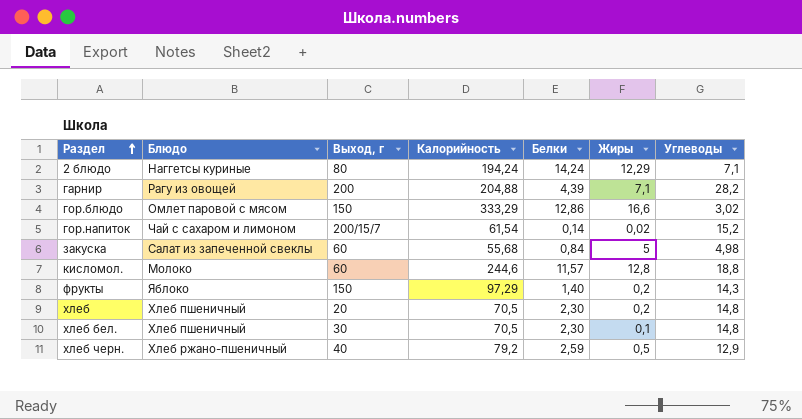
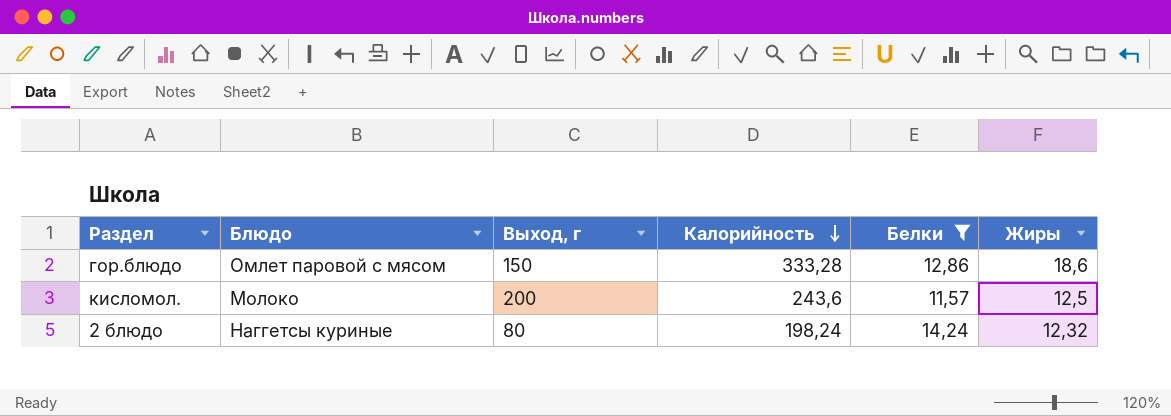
filter: none -> Белки >= 11,57
row order: Раздел ascending -> Калорийность descending
column Углеводы | position: 7 -> none
гор.блюдо | Калорийность: 333,29 -> 333,28
гор.блюдо | Жиры: 16,6 -> 18,6
кисломол. | Выход, г: 60 -> 200
кисломол. | Калорийность: 244,6 -> 243,6
кисломол. | Жиры: 12,8 -> 12,5
2 блюдо | Калорийность: 194,24 -> 198,24
2 блюдо | Жиры: 12,29 -> 12,32

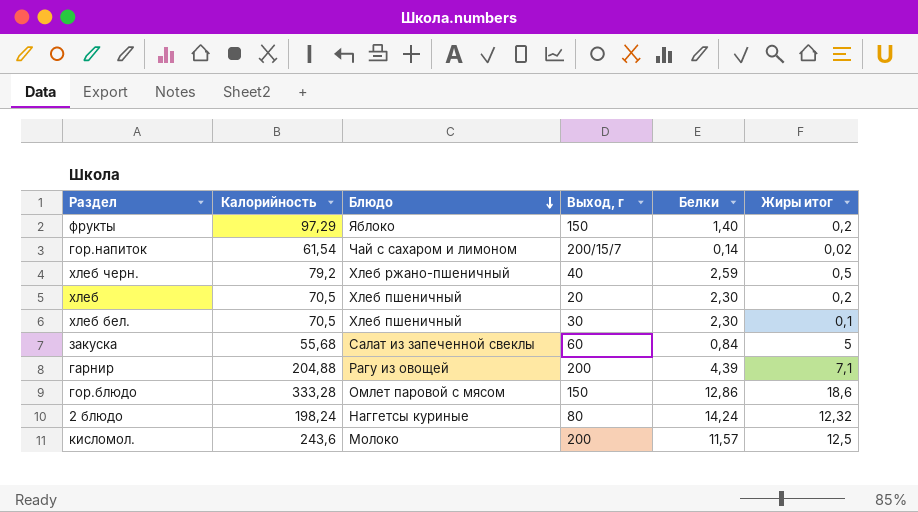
filter: Белки >= 11,57 -> none
row order: Калорийность descending -> Блюдо descending
column Калорийность | position: 4 -> 2
column name: Жиры -> Жиры итог

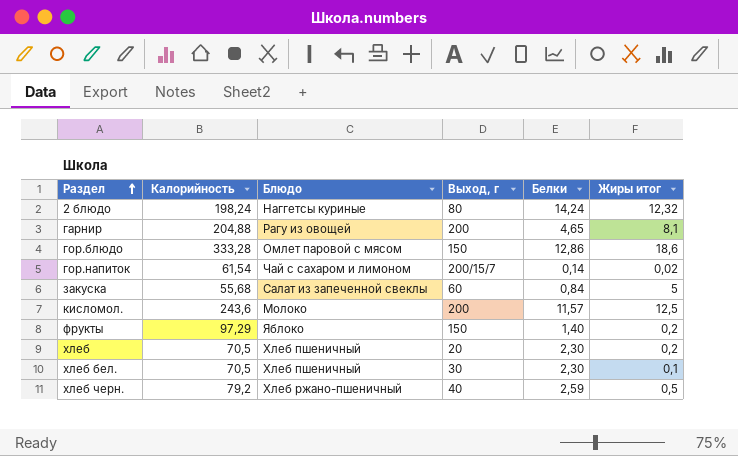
row order: Блюдо descending -> Раздел ascending
гарнир | Белки: 4,39 -> 4,65
гарнир | Жиры итог: 7,1 -> 8,1

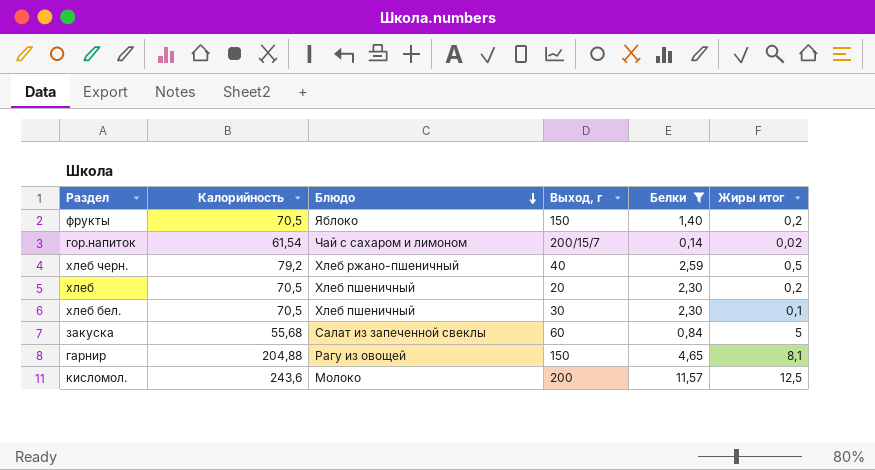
filter: none -> Белки <= 11,57
row order: Раздел ascending -> Блюдо descending
фрукты | Калорийность: 97,29 -> 70,5
гарнир | Выход, г: 200 -> 150

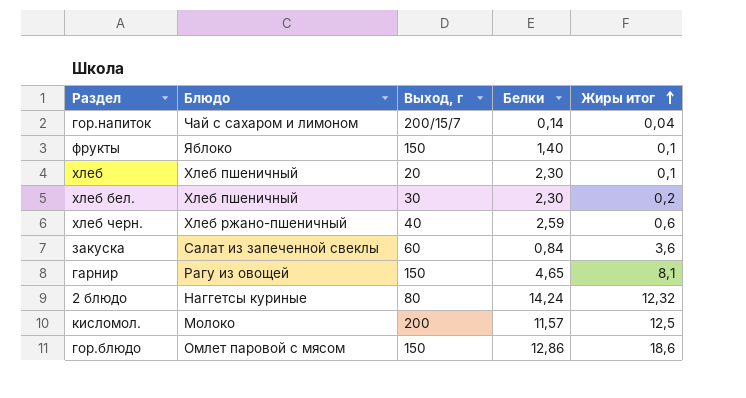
filter: Белки <= 11,57 -> none
row order: Блюдо descending -> Жиры итог ascending
column Калорийность | position: 2 -> none
гор.напиток | Жиры итог: 0,02 -> 0,04
фрукты | Жиры итог: 0,2 -> 0,1
хлеб | Жиры итог: 0,2 -> 0,1
хлеб бел. | Жиры итог: 0,1 -> 0,2
хлеб черн. | Жиры итог: 0,5 -> 0,6
закуска | Жиры итог: 5 -> 3,6

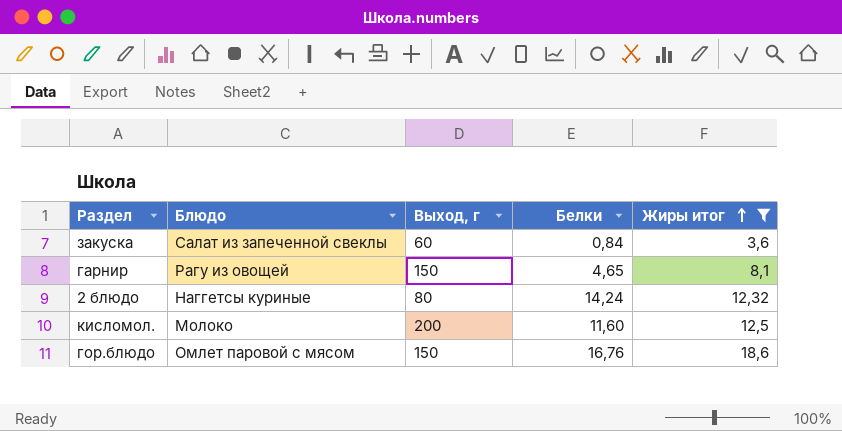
filter: none -> Жиры итог >= 3,6
кисломол. | Белки: 11,57 -> 11,60
гор.блюдо | Белки: 12,86 -> 16,76

